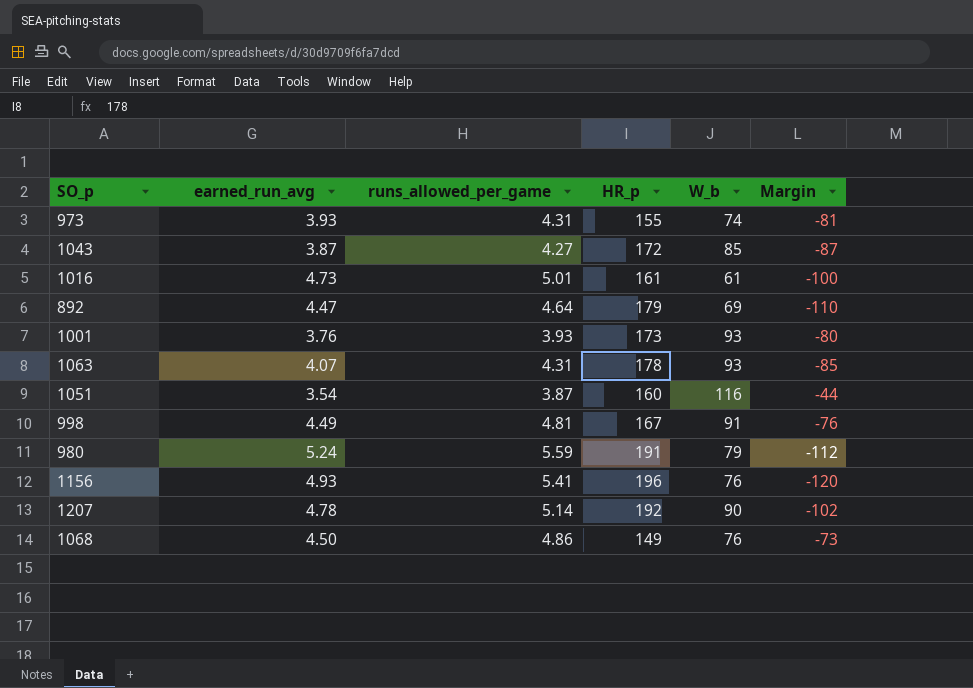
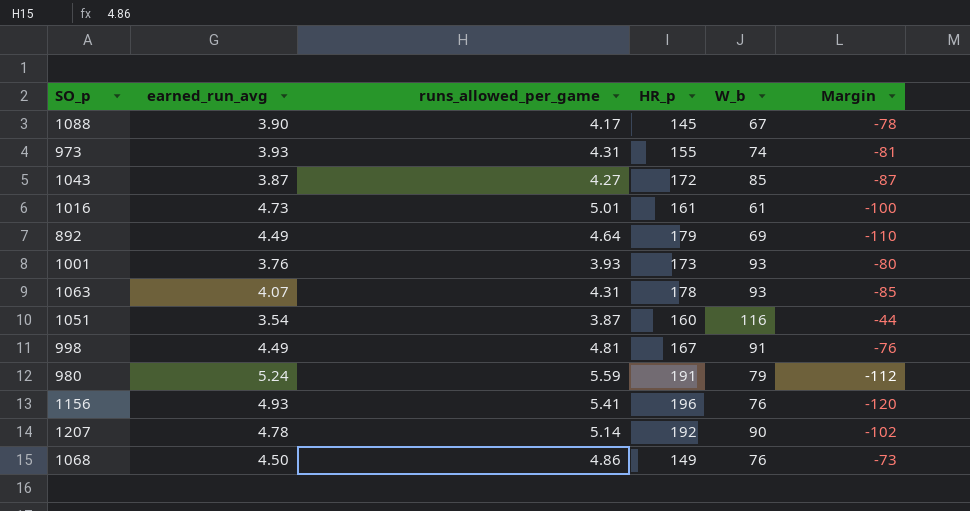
row 1088: none -> 3.90 | 4.17 | 145 | 67 | -78
892 | earned_run_avg: 4.47 -> 4.49

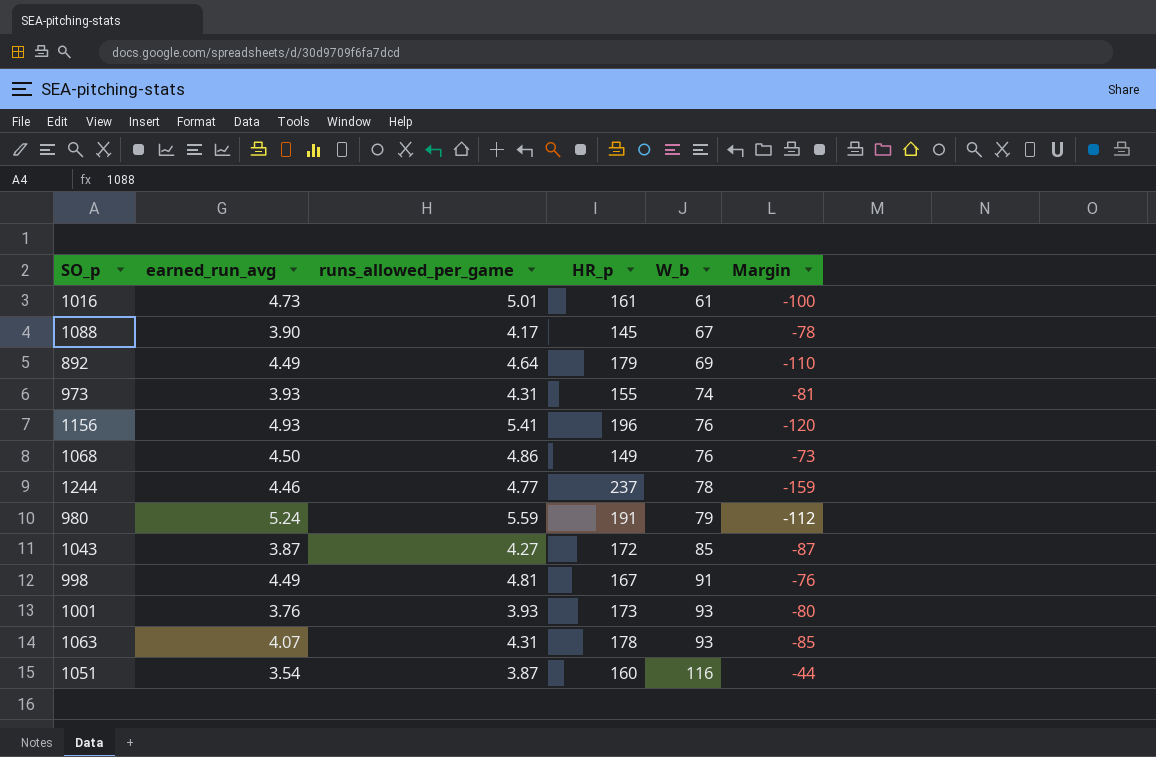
row order: none -> W_b ascending
row 1207: 4.78 | 5.14 | 192 | 90 | -102 -> none
row 1244: none -> 4.46 | 4.77 | 237 | 78 | -159

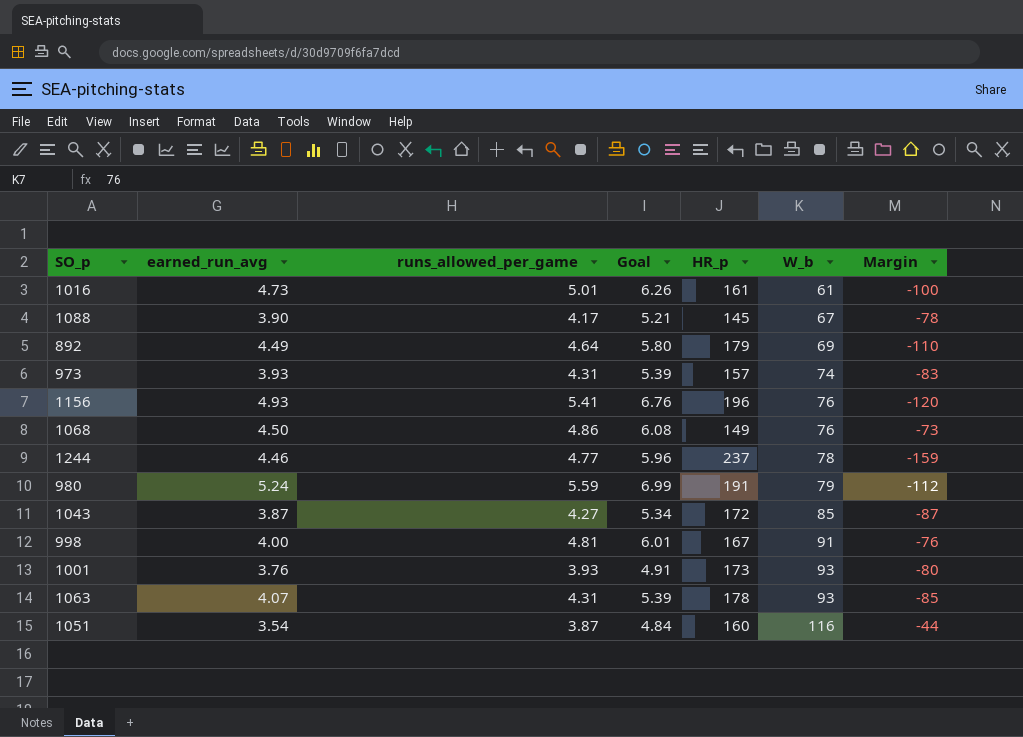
column Goal | formula: none -> [runs_allowed_per_game] * 1.25
973 | HR_p: 155 -> 157
973 | Margin: -81 -> -83
998 | earned_run_avg: 4.49 -> 4.00

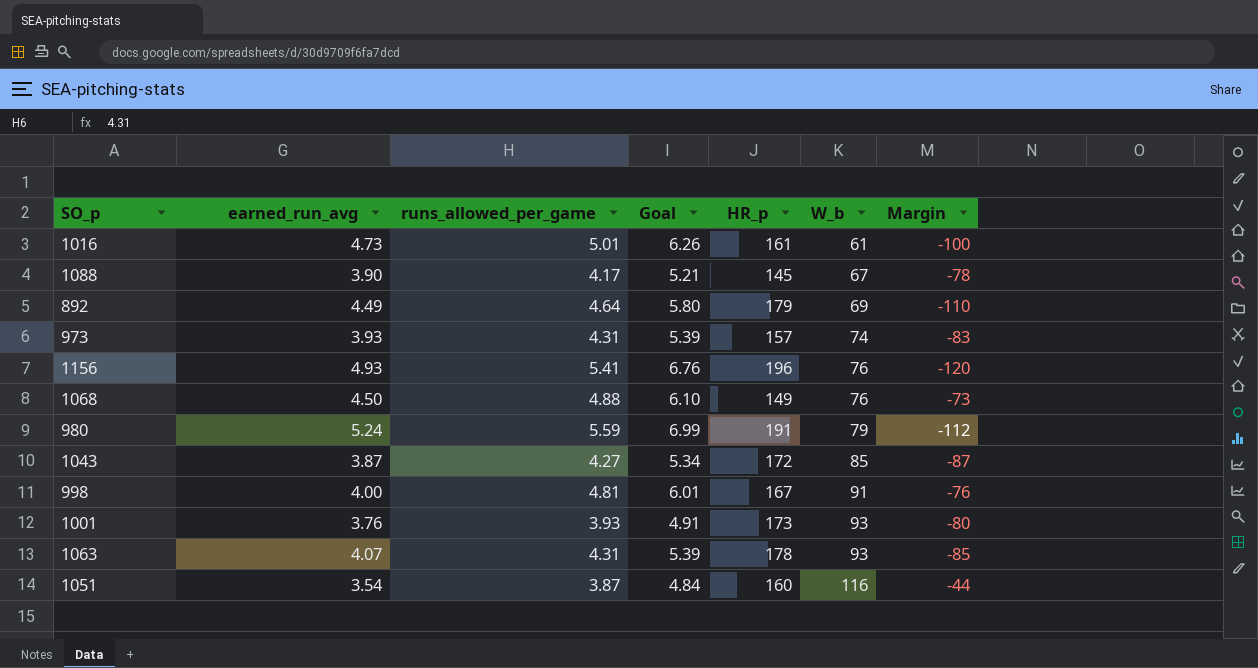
row 1244: 4.46 | 4.77 | 5.96 | 237 | 78 | -159 -> none
1068 | runs_allowed_per_game: 4.86 -> 4.88
1068 | Goal: 6.08 -> 6.10

